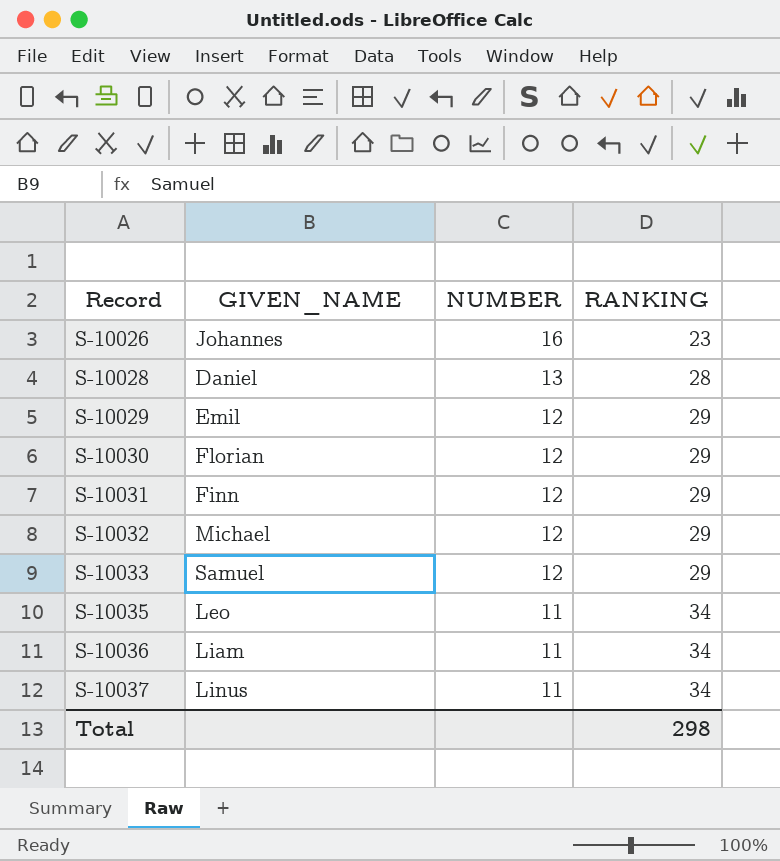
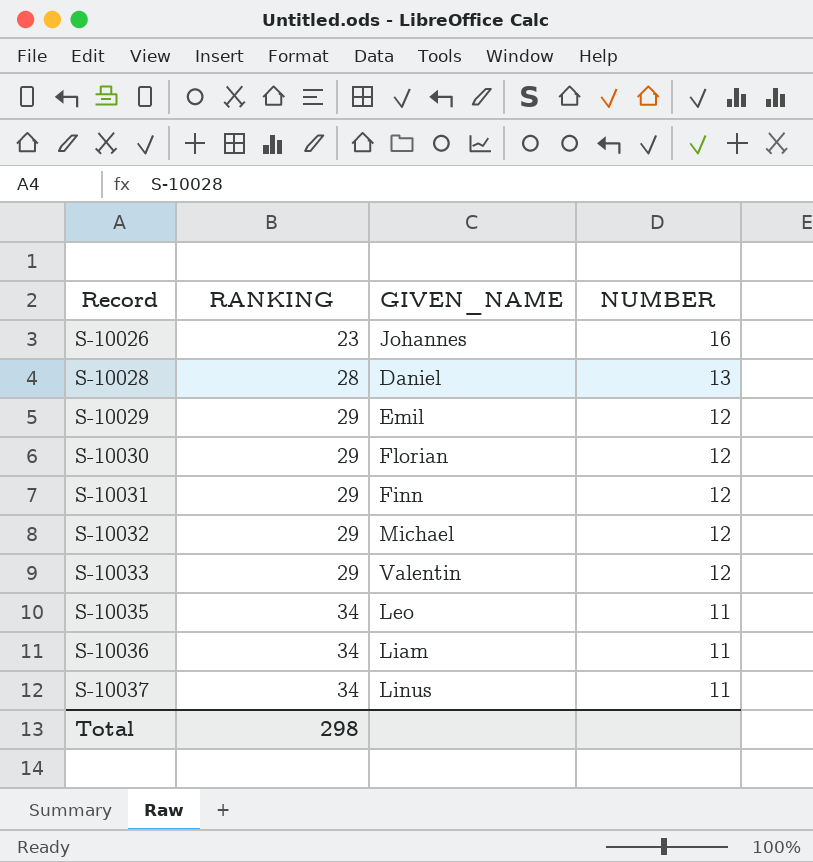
column RANKING | position: 4 -> 2
S-10033 | GIVEN_NAME: Samuel -> Valentin

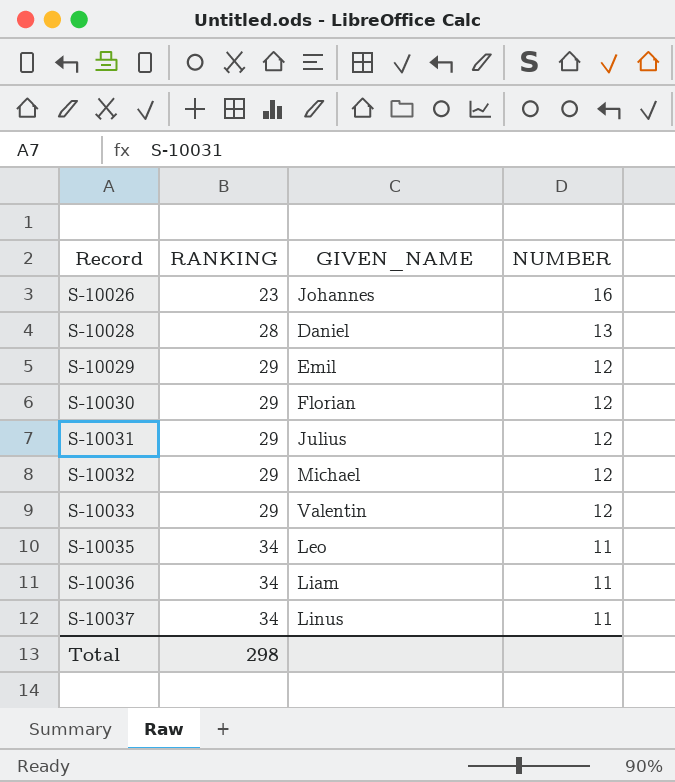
S-10031 | GIVEN_NAME: Finn -> Julius

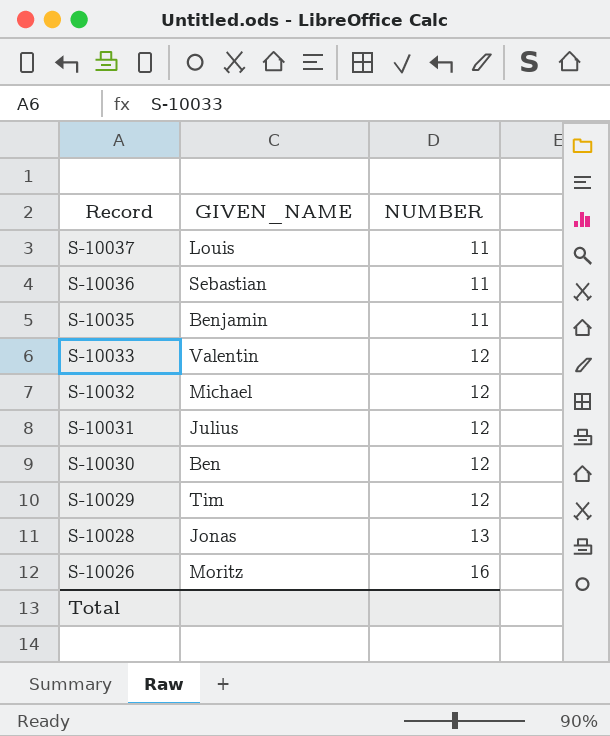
row order: Record ascending -> Record descending
column RANKING | position: 2 -> none
S-10037 | GIVEN_NAME: Linus -> Louis
S-10036 | GIVEN_NAME: Liam -> Sebastian
S-10035 | GIVEN_NAME: Leo -> Benjamin
S-10030 | GIVEN_NAME: Florian -> Ben
S-10029 | GIVEN_NAME: Emil -> Tim
S-10028 | GIVEN_NAME: Daniel -> Jonas
S-10026 | GIVEN_NAME: Johannes -> Moritz

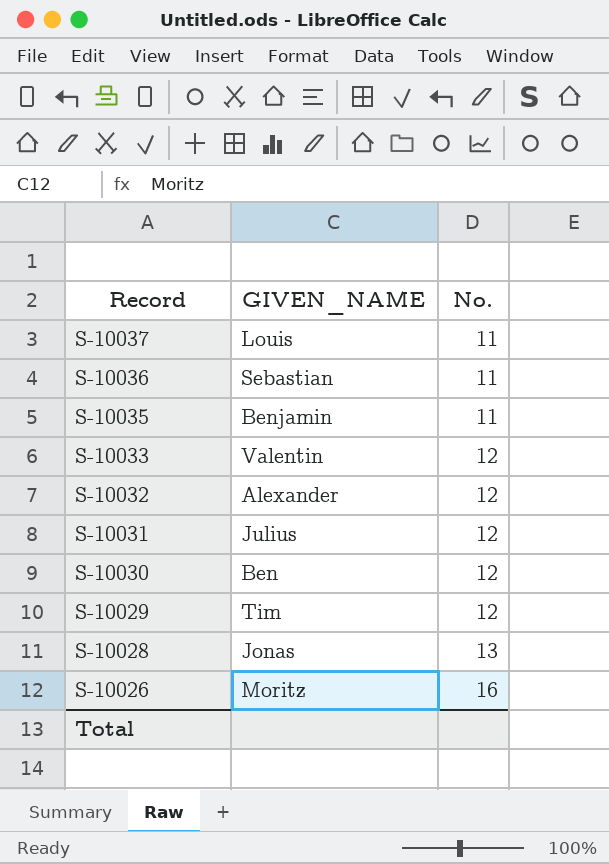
column name: NUMBER -> No.
S-10032 | GIVEN_NAME: Michael -> Alexander

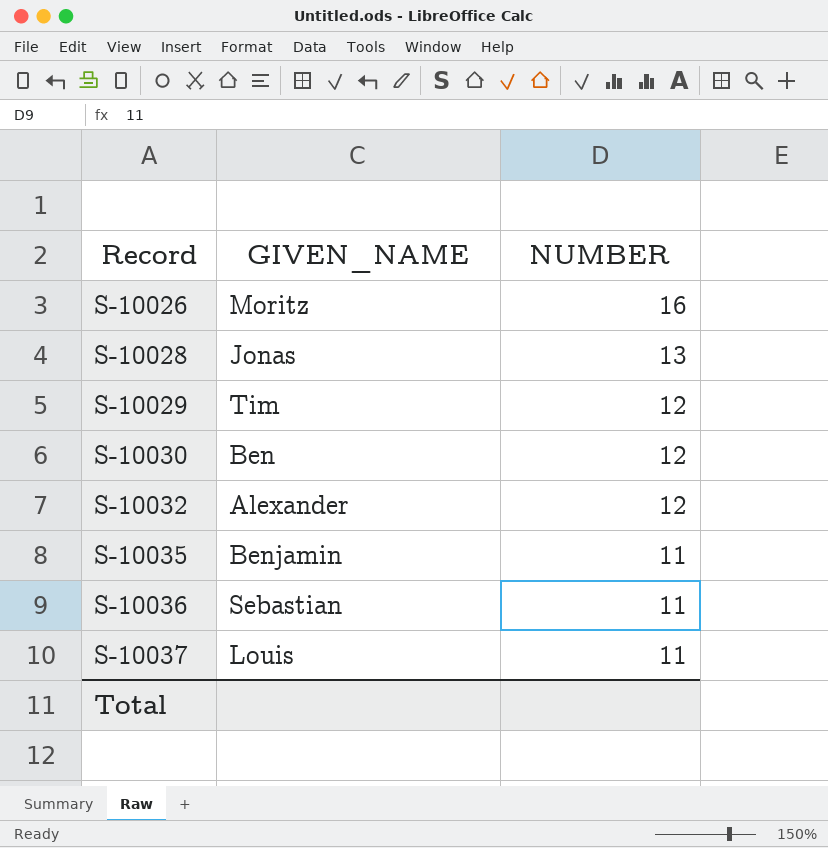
row order: Record descending -> Record ascending
column name: No. -> NUMBER
row S-10033: Valentin | 12 -> none
row S-10031: Julius | 12 -> none

